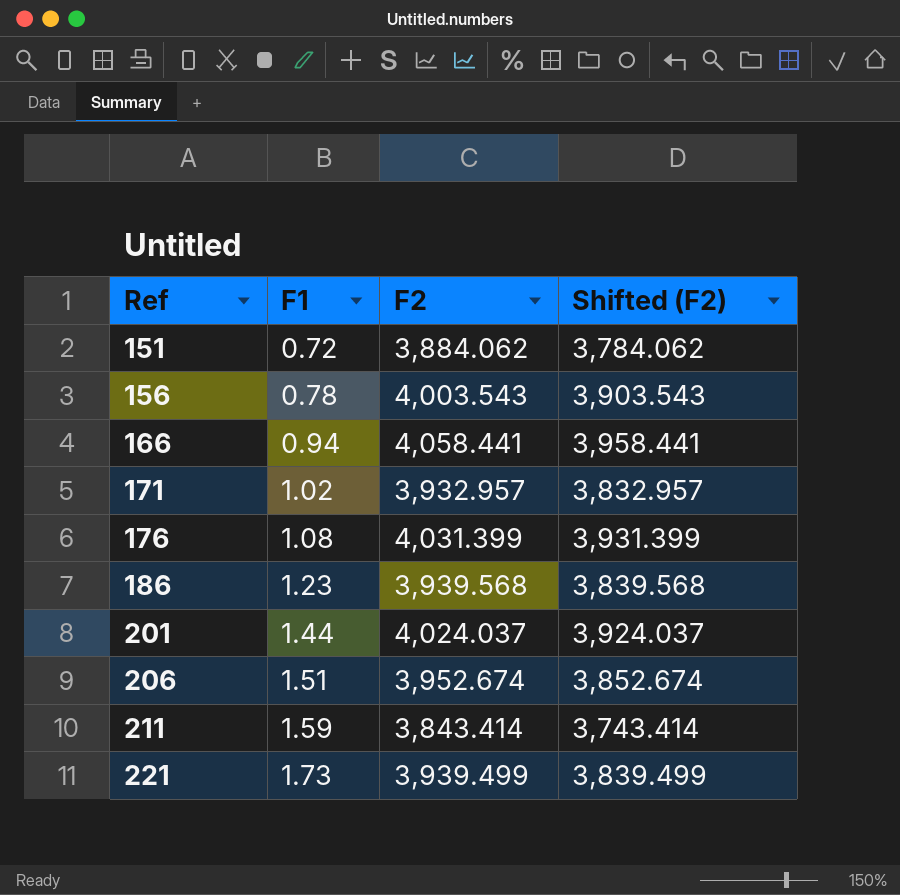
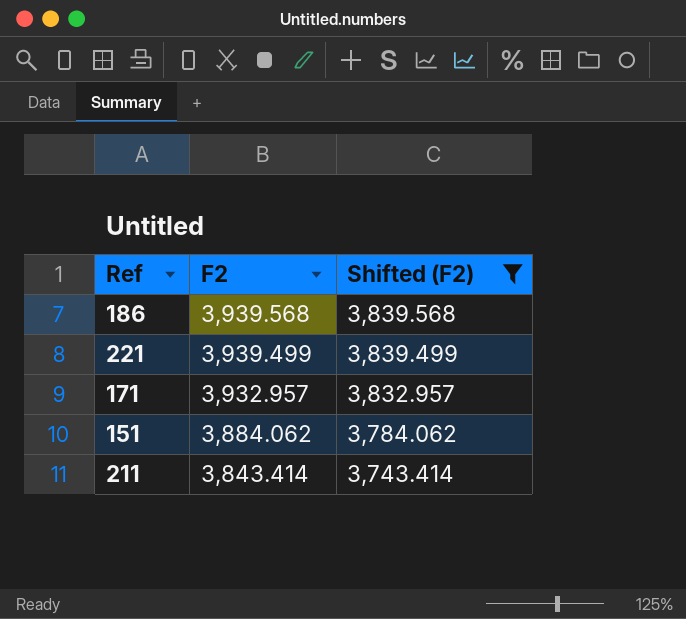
filter: none -> Shifted (F2) <= 3,839.568
row order: Ref ascending -> F2 descending
column F1 | position: 2 -> none

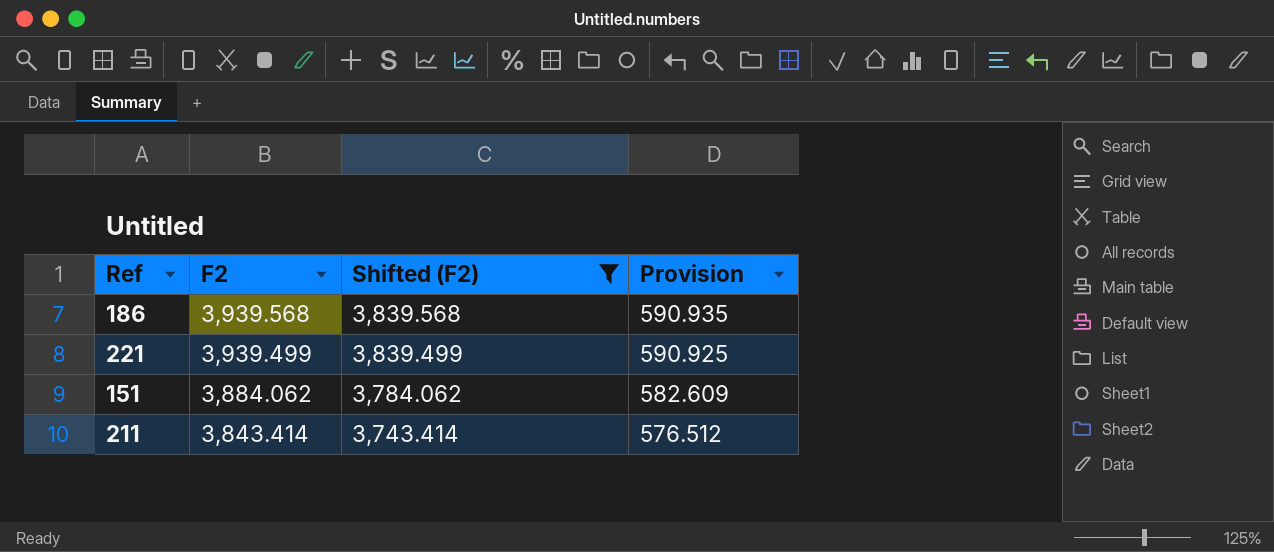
column Provision | formula: none -> [F2] * 0.15
row 171: 3,932.957 | 3,832.957 -> none

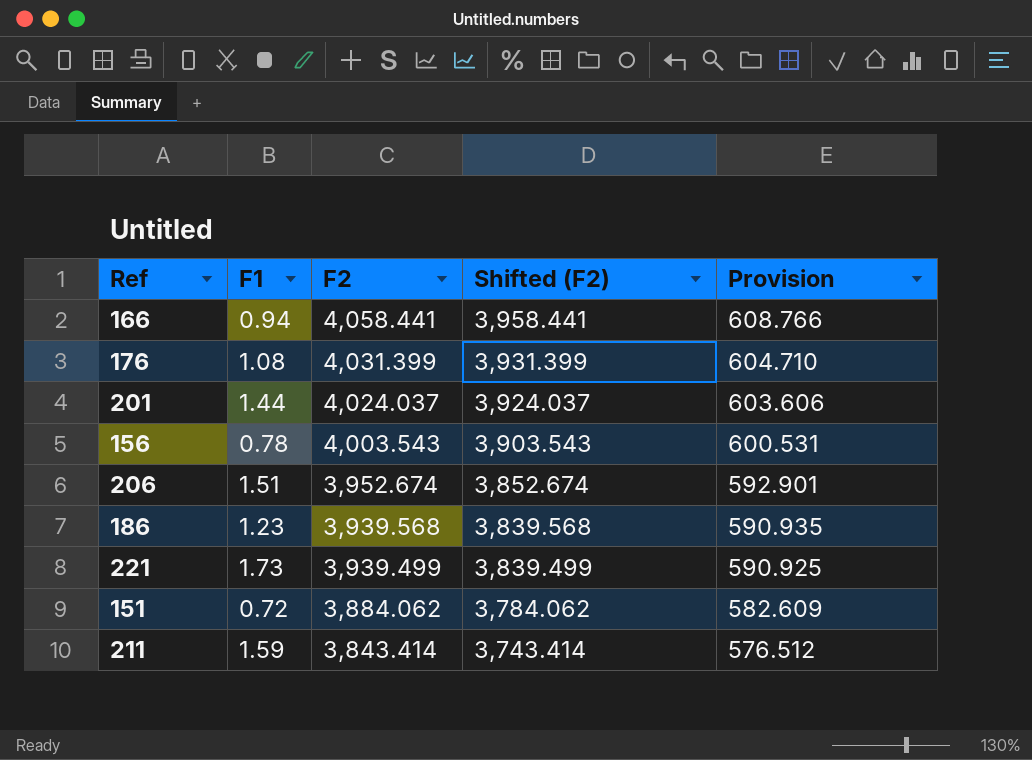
filter: Shifted (F2) <= 3,839.568 -> none
column F1 | position: none -> 2

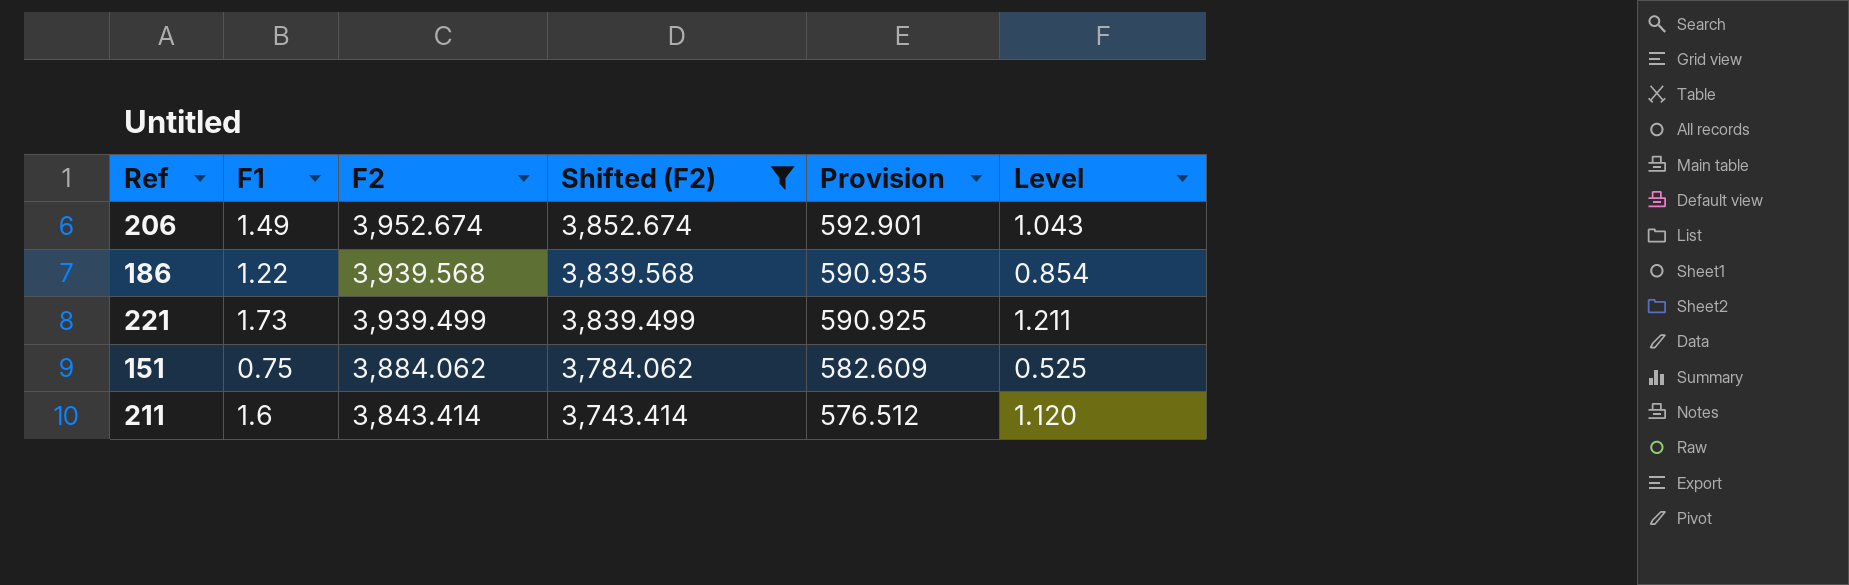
filter: none -> Shifted (F2) <= 3,852.674
column Level | formula: none -> [F1] * 0.7
206 | F1: 1.51 -> 1.49
186 | F1: 1.23 -> 1.22
151 | F1: 0.72 -> 0.75
211 | F1: 1.59 -> 1.6

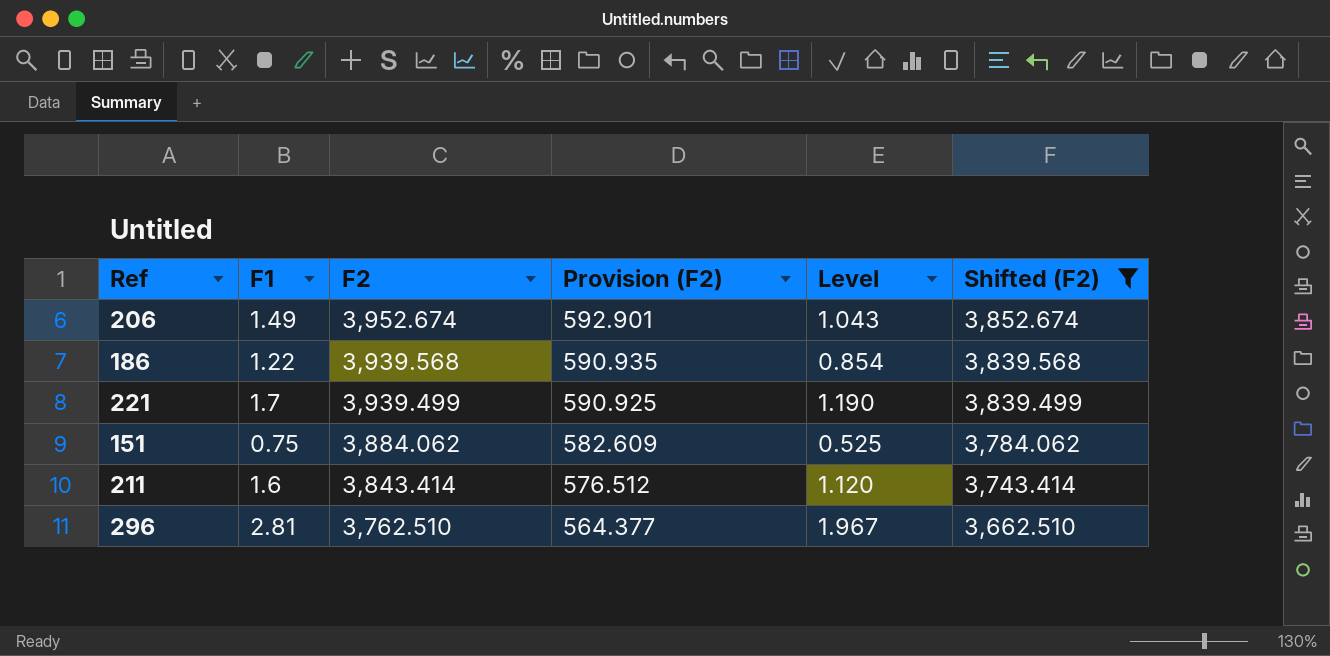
column name: Provision -> Provision (F2)
column Shifted (F2) | position: 4 -> 6
221 | F1: 1.73 -> 1.7
221 | Level: 1.211 -> 1.190
row 296: none -> 2.81 | 3,762.510 | 564.377 | 1.967 | 3,662.510

